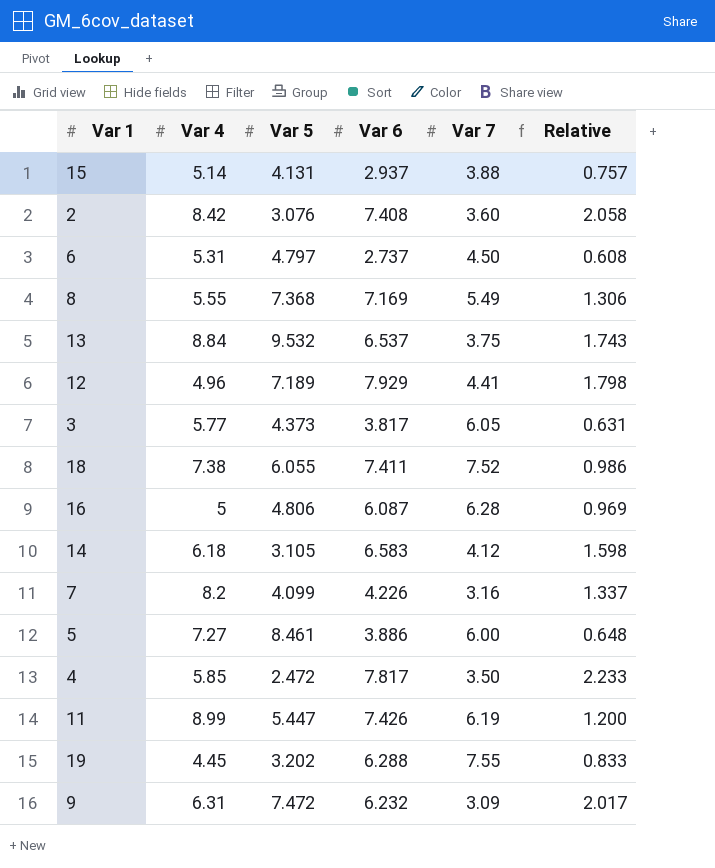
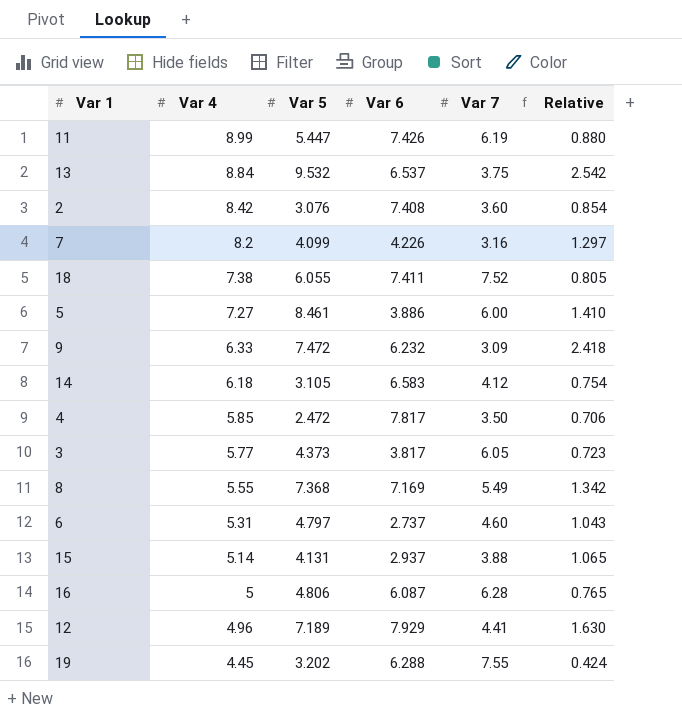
row order: none -> Var 4 descending
column Relative | formula: [Var 6] / [Var 7] -> [Var 5] / [Var 7]
9 | Var 4: 6.31 -> 6.33
6 | Var 7: 4.50 -> 4.60

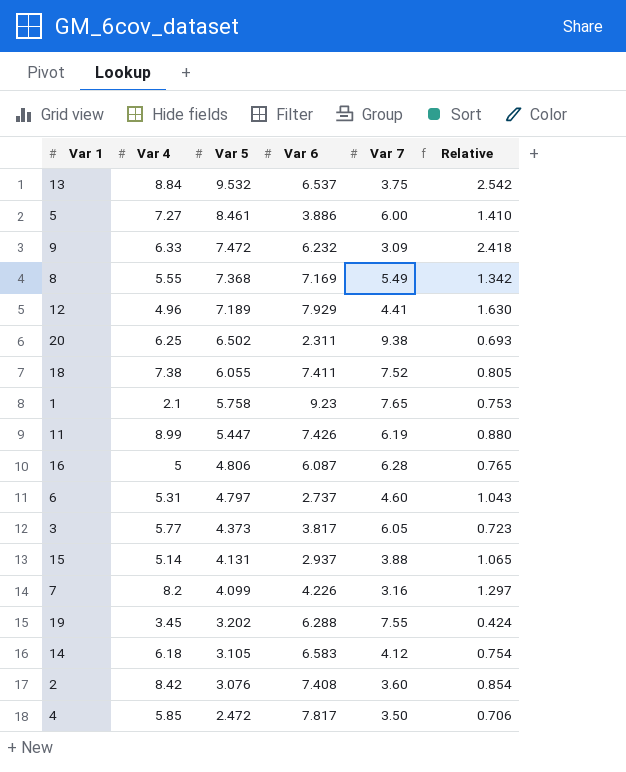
row order: Var 4 descending -> Var 5 descending
row 20: none -> 6.25 | 6.502 | 2.311 | 9.38 | 0.693
row 1: none -> 2.1 | 5.758 | 9.23 | 7.65 | 0.753
19 | Var 4: 4.45 -> 3.45

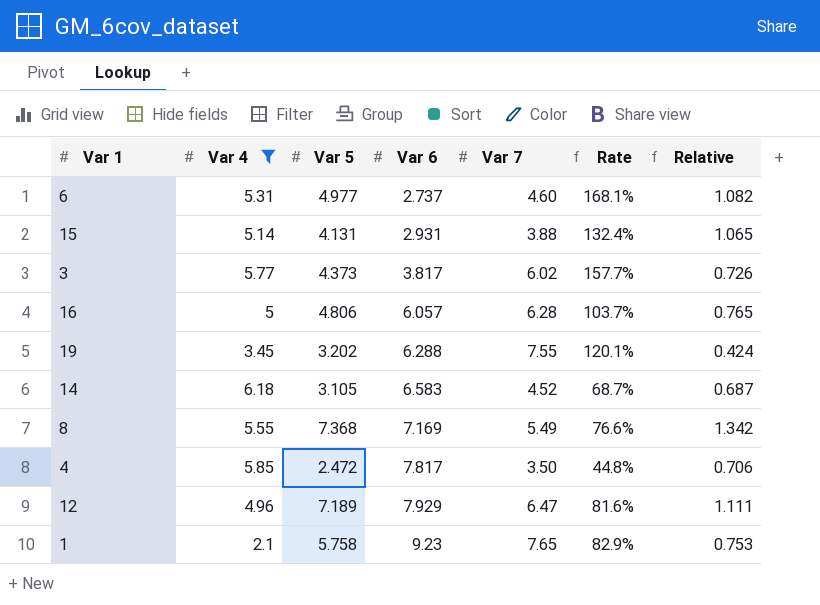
filter: none -> Var 4 <= 6.18
row order: Var 5 descending -> Var 6 ascending
column Rate | formula: none -> [Var 7] / [Var 6]
6 | Var 5: 4.797 -> 4.977
6 | Relative: 1.043 -> 1.082
15 | Var 6: 2.937 -> 2.931
3 | Var 7: 6.05 -> 6.02
3 | Relative: 0.723 -> 0.726
16 | Var 6: 6.087 -> 6.057
14 | Var 7: 4.12 -> 4.52
14 | Relative: 0.754 -> 0.687
12 | Var 7: 4.41 -> 6.47
12 | Relative: 1.630 -> 1.111

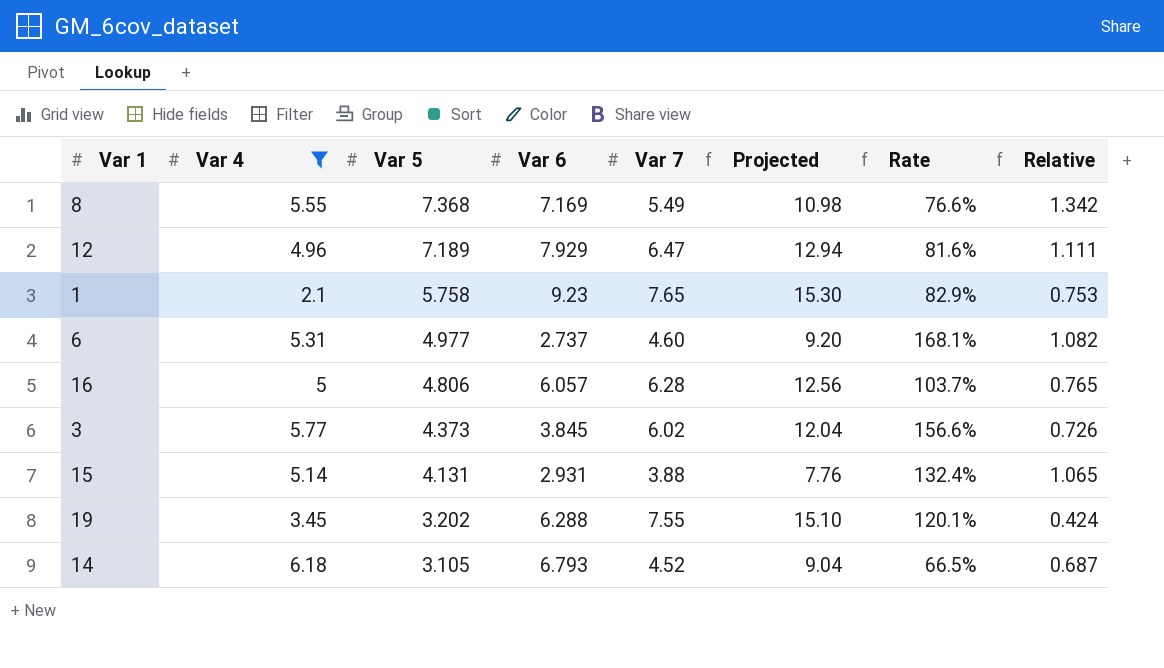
row order: Var 6 ascending -> Var 5 descending
column Projected | formula: none -> [Var 7] * 2
row 4: 5.85 | 2.472 | 7.817 | 3.50 | 44.8% | 0.706 -> none
3 | Var 6: 3.817 -> 3.845
3 | Rate: 157.7% -> 156.6%
14 | Var 6: 6.583 -> 6.793
14 | Rate: 68.7% -> 66.5%

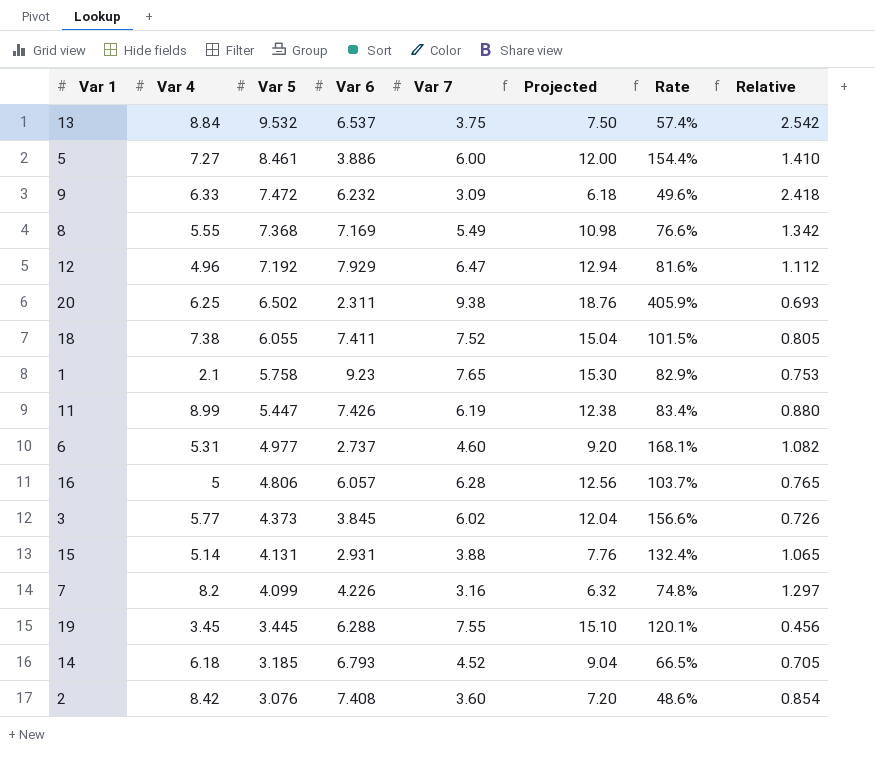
filter: Var 4 <= 6.18 -> none
12 | Var 5: 7.189 -> 7.192
12 | Relative: 1.111 -> 1.112
19 | Var 5: 3.202 -> 3.445
19 | Relative: 0.424 -> 0.456
14 | Var 5: 3.105 -> 3.185
14 | Relative: 0.687 -> 0.705

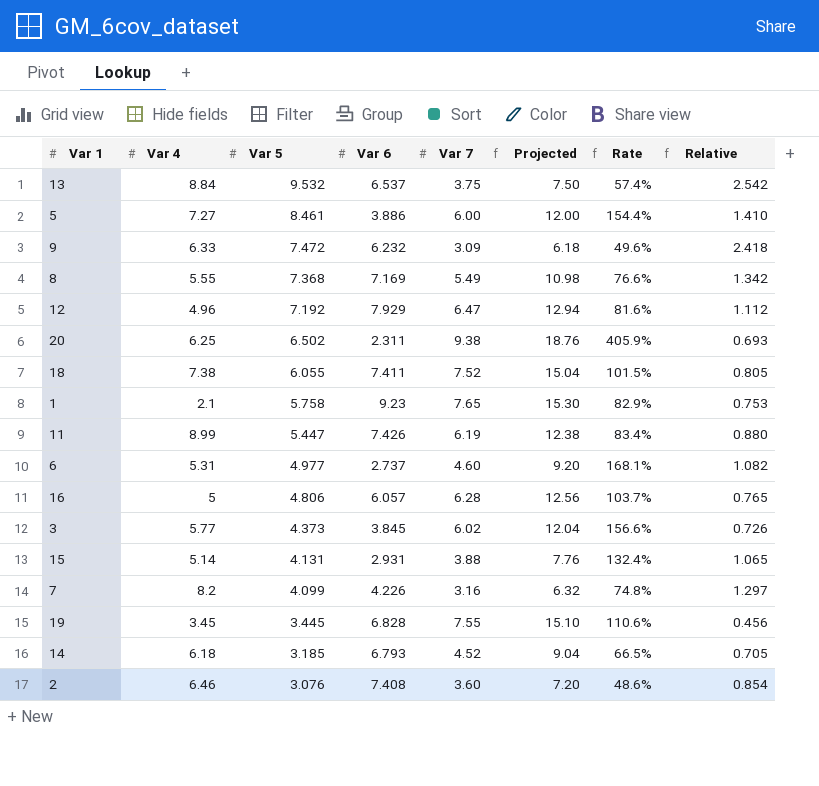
19 | Var 6: 6.288 -> 6.828
19 | Rate: 120.1% -> 110.6%
2 | Var 4: 8.42 -> 6.46

